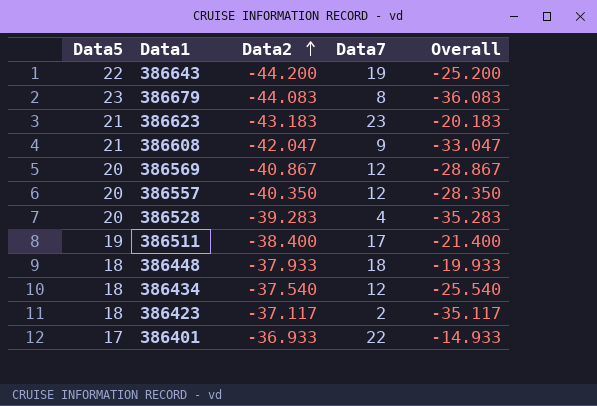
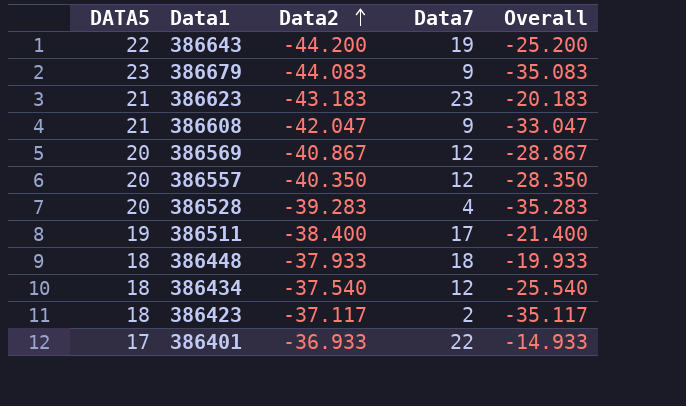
column name: Data5 -> DATA5
386679 | Data7: 8 -> 9
386679 | Overall: -36.083 -> -35.083

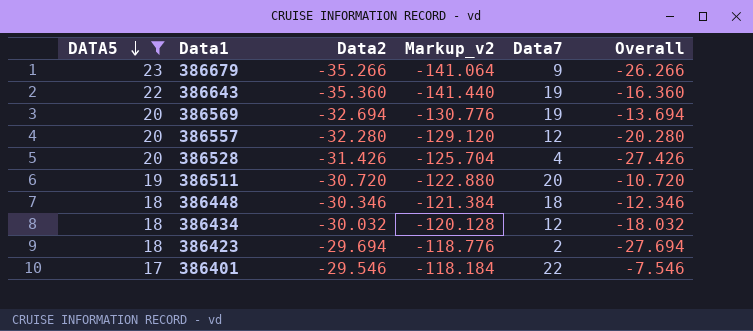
filter: none -> DATA5 != 21
row order: Data2 ascending -> DATA5 descending
column Markup_v2 | formula: none -> [Data2] * 4
386679 | Data2: -44.083 -> -35.266
386679 | Overall: -35.083 -> -26.266
386643 | Data2: -44.200 -> -35.360
386643 | Overall: -25.200 -> -16.360
386569 | Data2: -40.867 -> -32.694
386569 | Data7: 12 -> 19
386569 | Overall: -28.867 -> -13.694
386557 | Data2: -40.350 -> -32.280
386557 | Overall: -28.350 -> -20.280
386528 | Data2: -39.283 -> -31.426
386528 | Overall: -35.283 -> -27.426
386511 | Data2: -38.400 -> -30.720
386511 | Data7: 17 -> 20
386511 | Overall: -21.400 -> -10.720
386448 | Data2: -37.933 -> -30.346
386448 | Overall: -19.933 -> -12.346
386434 | Data2: -37.540 -> -30.032
386434 | Overall: -25.540 -> -18.032
386423 | Data2: -37.117 -> -29.694
386423 | Overall: -35.117 -> -27.694
386401 | Data2: -36.933 -> -29.546
386401 | Overall: -14.933 -> -7.546

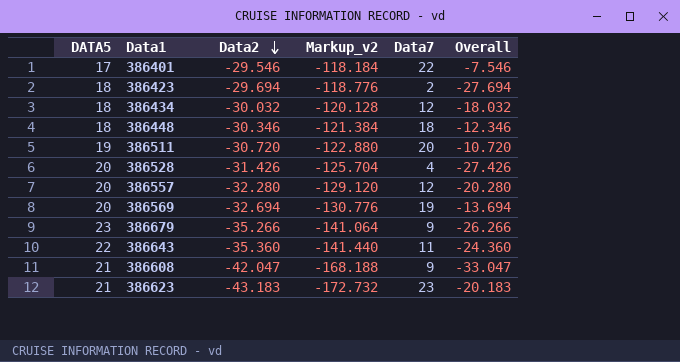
filter: DATA5 != 21 -> none
row order: DATA5 descending -> Data2 descending
386643 | Data7: 19 -> 11
386643 | Overall: -16.360 -> -24.360

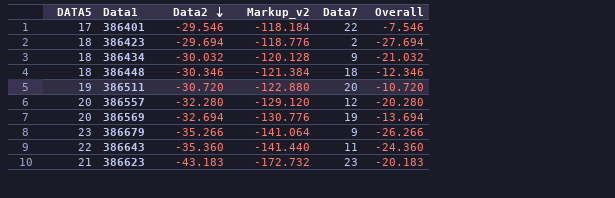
row 386528: 20 | -31.426 | -125.704 | 4 | -27.426 -> none
row 386608: 21 | -42.047 | -168.188 | 9 | -33.047 -> none
386434 | Data7: 12 -> 9
386434 | Overall: -18.032 -> -21.032

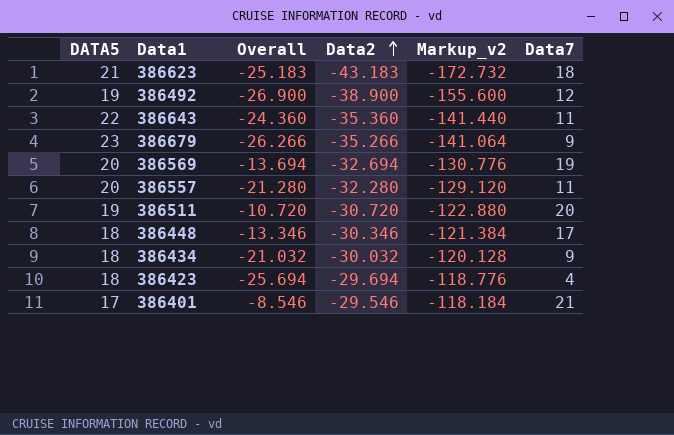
row order: Data2 descending -> Data2 ascending
column Overall | position: 6 -> 3
386623 | Overall: -20.183 -> -25.183
386623 | Data7: 23 -> 18
row 386492: none -> 19 | -26.900 | -38.900 | -155.600 | 12
386557 | Overall: -20.280 -> -21.280
386557 | Data7: 12 -> 11
386448 | Overall: -12.346 -> -13.346
386448 | Data7: 18 -> 17
386423 | Overall: -27.694 -> -25.694
386423 | Data7: 2 -> 4
386401 | Overall: -7.546 -> -8.546
386401 | Data7: 22 -> 21

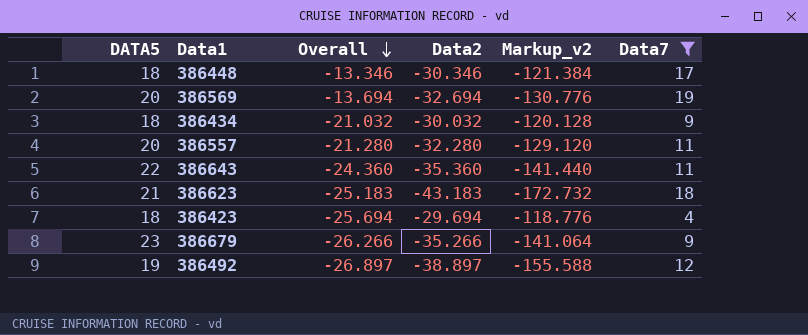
filter: none -> Data7 <= 19
row order: Data2 ascending -> Overall descending
386492 | Overall: -26.900 -> -26.897
386492 | Data2: -38.900 -> -38.897
386492 | Markup_v2: -155.600 -> -155.588

